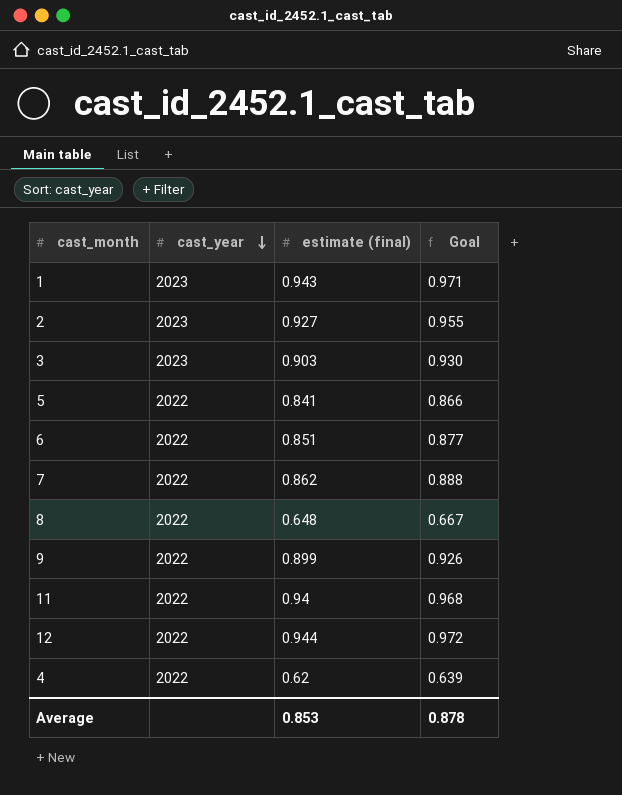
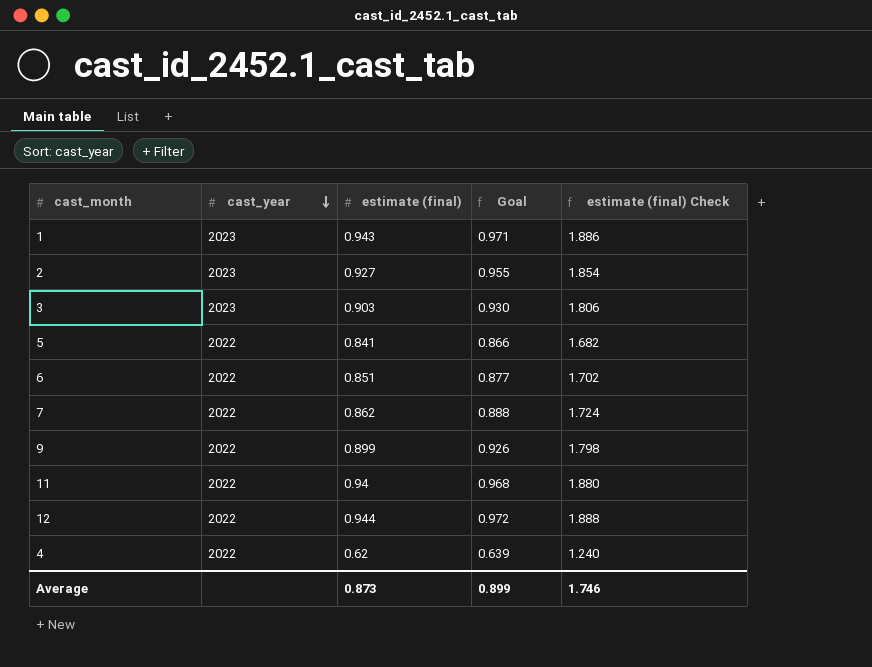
column estimate (final) Check | formula: none -> [estimate (final)] * 2
row 8: 2022 | 0.648 | 0.667 -> none
Average | estimate (final): 0.853 -> 0.873
Average | Goal: 0.878 -> 0.899

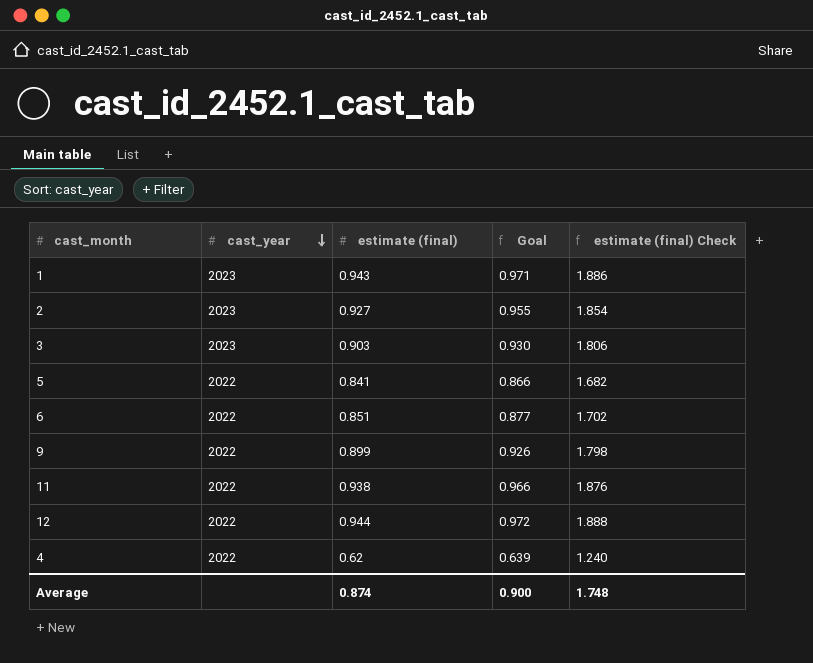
row 7: 2022 | 0.862 | 0.888 | 1.724 -> none
11 | estimate (final): 0.94 -> 0.938
11 | Goal: 0.968 -> 0.966
11 | estimate (final) Check: 1.880 -> 1.876
Average | estimate (final): 0.873 -> 0.874
Average | Goal: 0.899 -> 0.900
Average | estimate (final) Check: 1.746 -> 1.748

